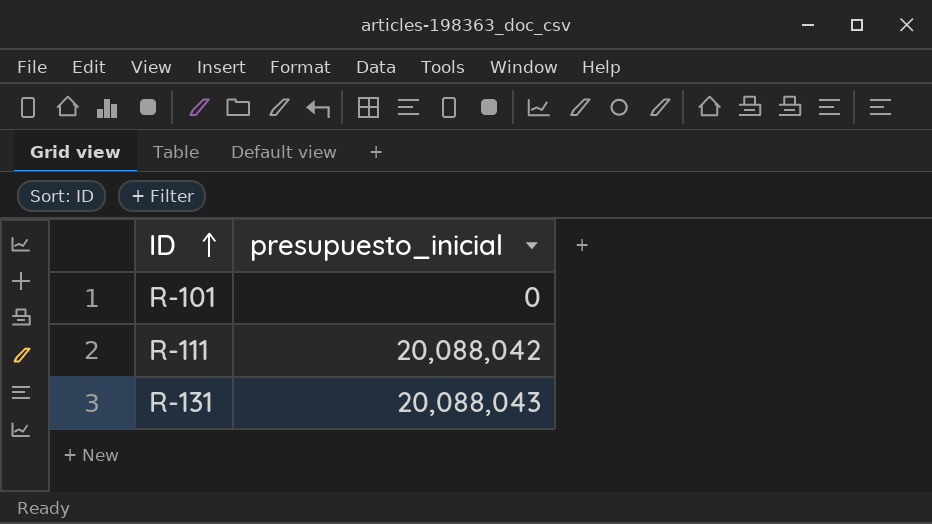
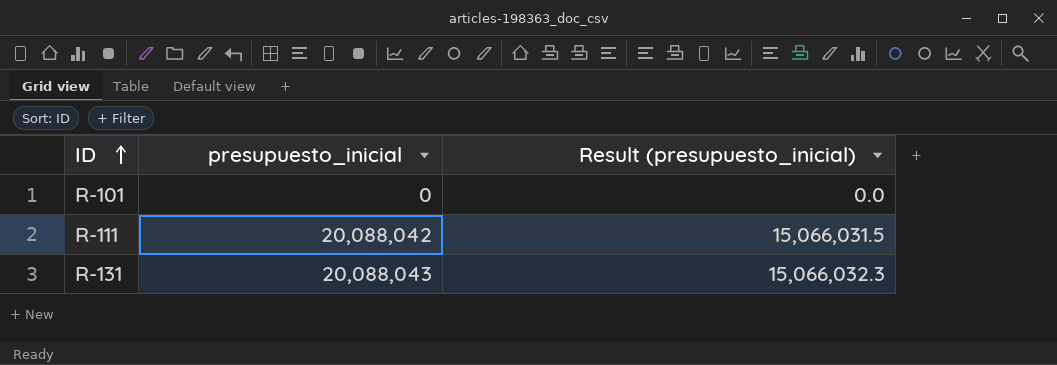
column Result (presupuesto_inicial) | formula: none -> [presupuesto_inicial] * 0.75

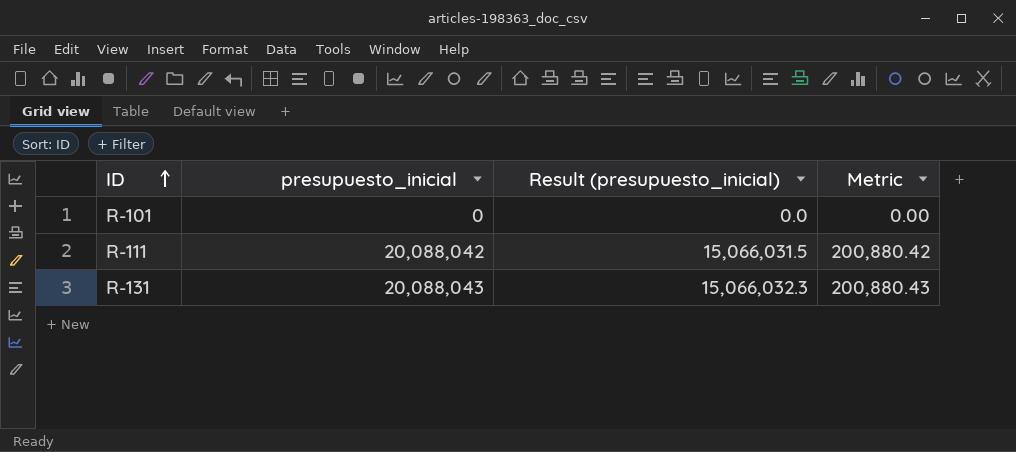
column Metric | formula: none -> [presupuesto_inicial] * 0.01

